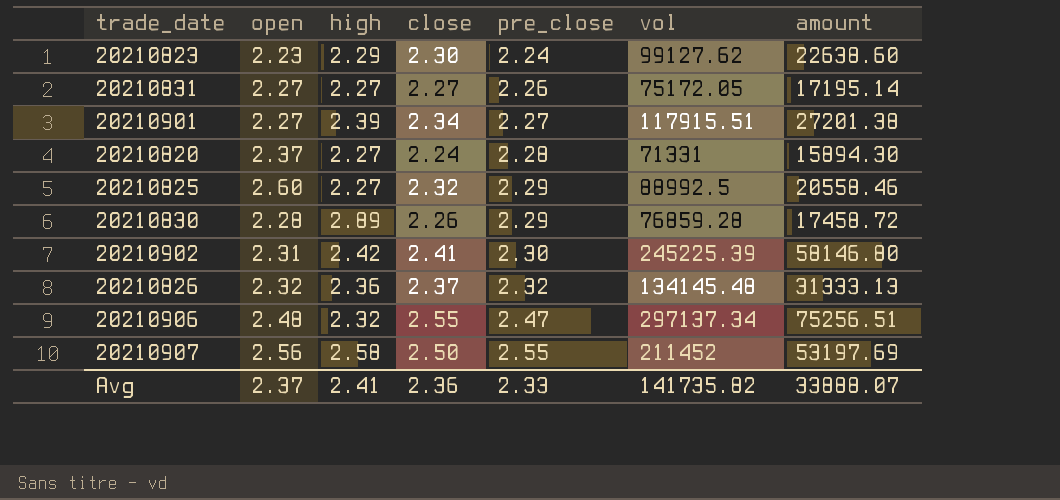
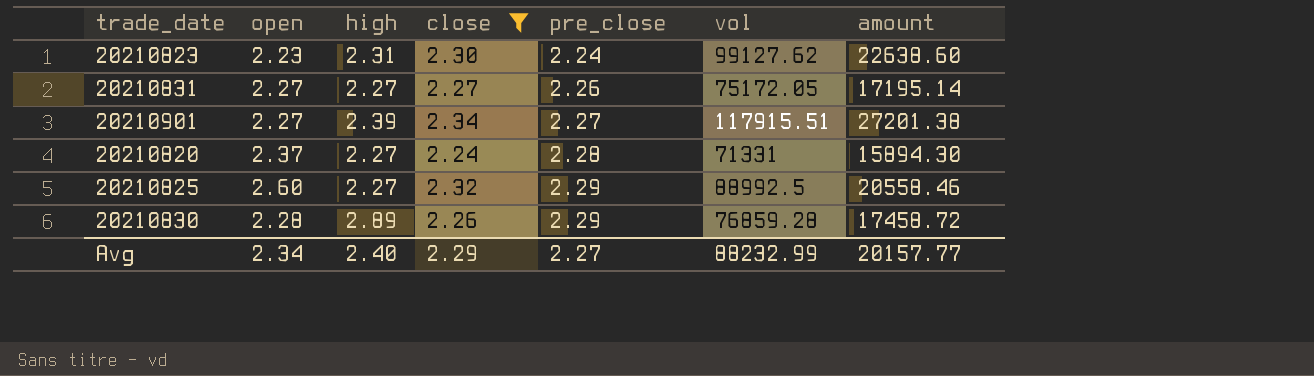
filter: none -> close <= 2.34
20210823 | high: 2.29 -> 2.31
Avg | open: 2.37 -> 2.34
Avg | high: 2.41 -> 2.40
Avg | close: 2.36 -> 2.29
Avg | pre_close: 2.33 -> 2.27
Avg | vol: 141735.82 -> 88232.99
Avg | amount: 33888.07 -> 20157.77

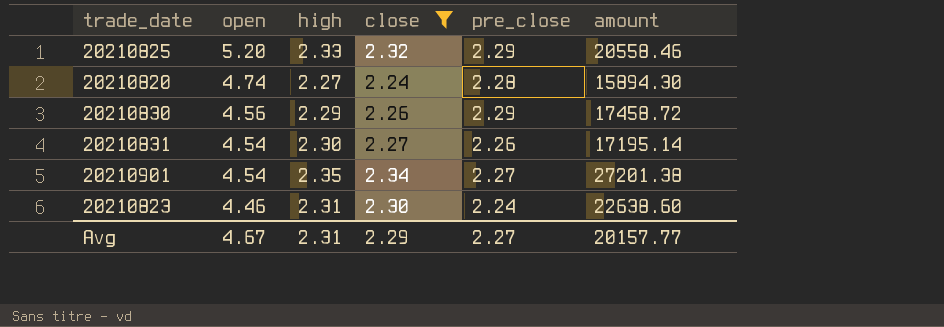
row order: pre_close ascending -> open descending
column vol | position: 6 -> none
20210825 | open: 2.60 -> 5.20
20210825 | high: 2.27 -> 2.33
20210820 | open: 2.37 -> 4.74
20210830 | open: 2.28 -> 4.56
20210830 | high: 2.89 -> 2.29
20210831 | open: 2.27 -> 4.54
20210831 | high: 2.27 -> 2.30
20210901 | open: 2.27 -> 4.54
20210901 | high: 2.39 -> 2.35
20210823 | open: 2.23 -> 4.46
Avg | open: 2.34 -> 4.67
Avg | high: 2.40 -> 2.31

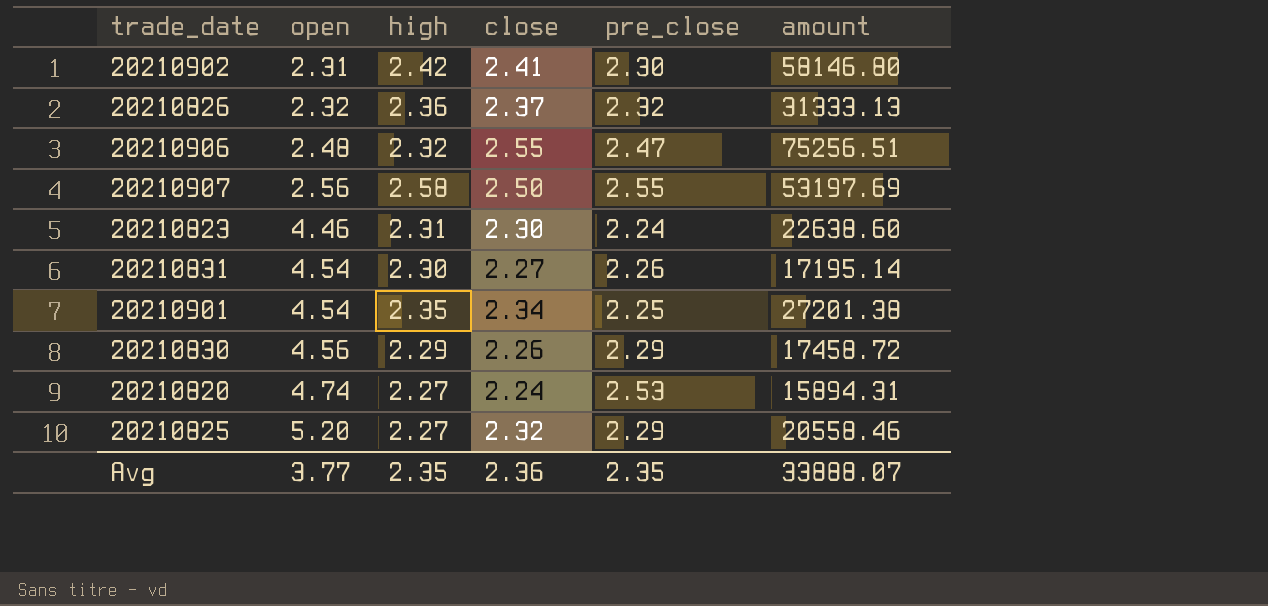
filter: close <= 2.34 -> none
row order: open descending -> open ascending
20210901 | pre_close: 2.27 -> 2.25
20210820 | pre_close: 2.28 -> 2.53
20210820 | amount: 15894.30 -> 15894.31
20210825 | high: 2.33 -> 2.27
Avg | open: 4.67 -> 3.77
Avg | high: 2.31 -> 2.35
Avg | close: 2.29 -> 2.36
Avg | pre_close: 2.27 -> 2.35
Avg | amount: 20157.77 -> 33888.07

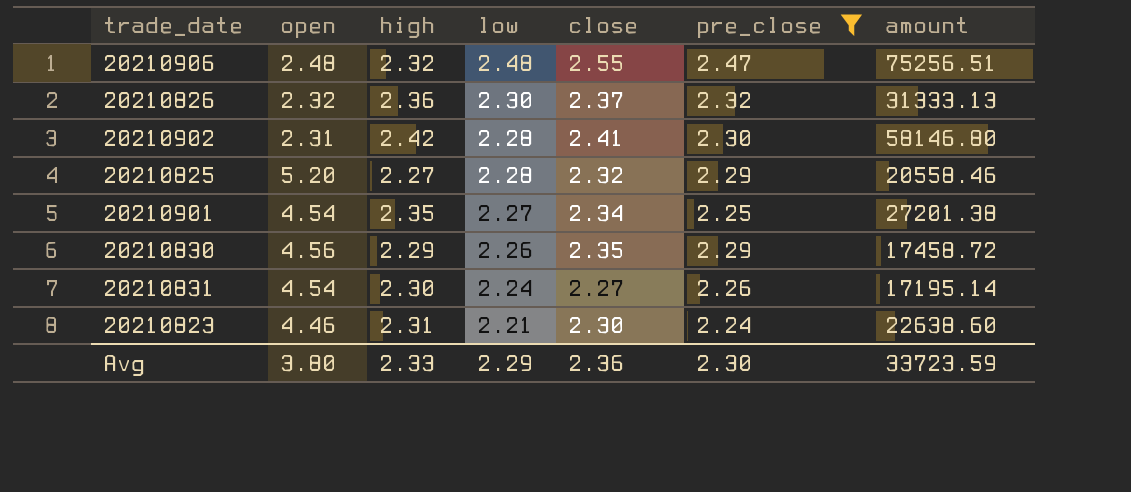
filter: none -> pre_close <= 2.47
row order: open ascending -> low descending
column low | position: none -> 4
20210830 | close: 2.26 -> 2.35
Avg | open: 3.77 -> 3.80
Avg | high: 2.35 -> 2.33
Avg | pre_close: 2.35 -> 2.30
Avg | amount: 33888.07 -> 33723.59

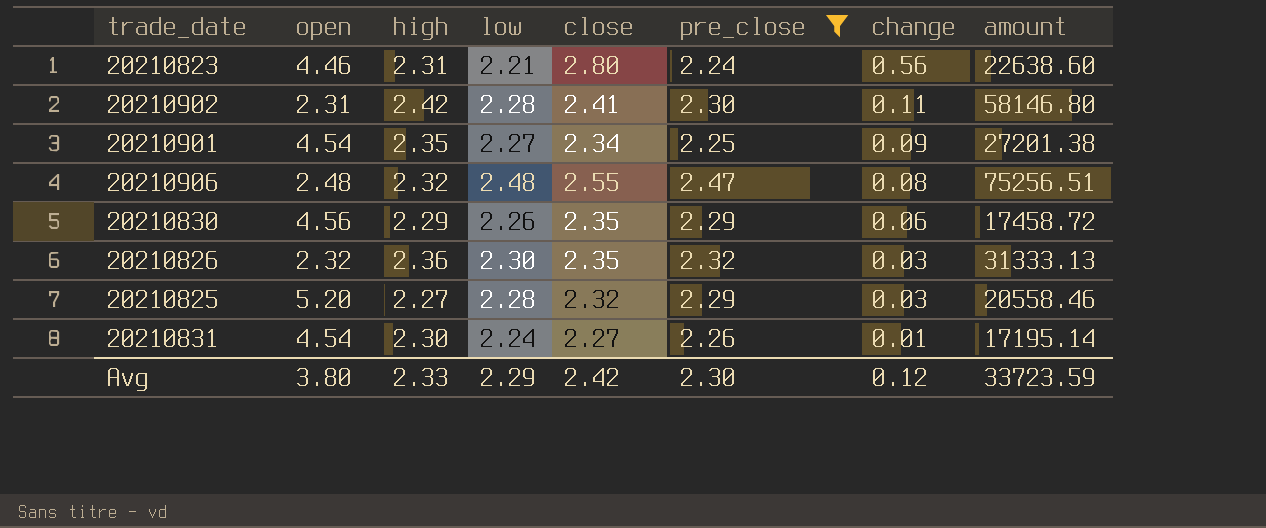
row order: low descending -> change descending
column change | formula: none -> [close] - [pre_close]
20210823 | close: 2.30 -> 2.80
20210826 | close: 2.37 -> 2.35
Avg | close: 2.36 -> 2.42

